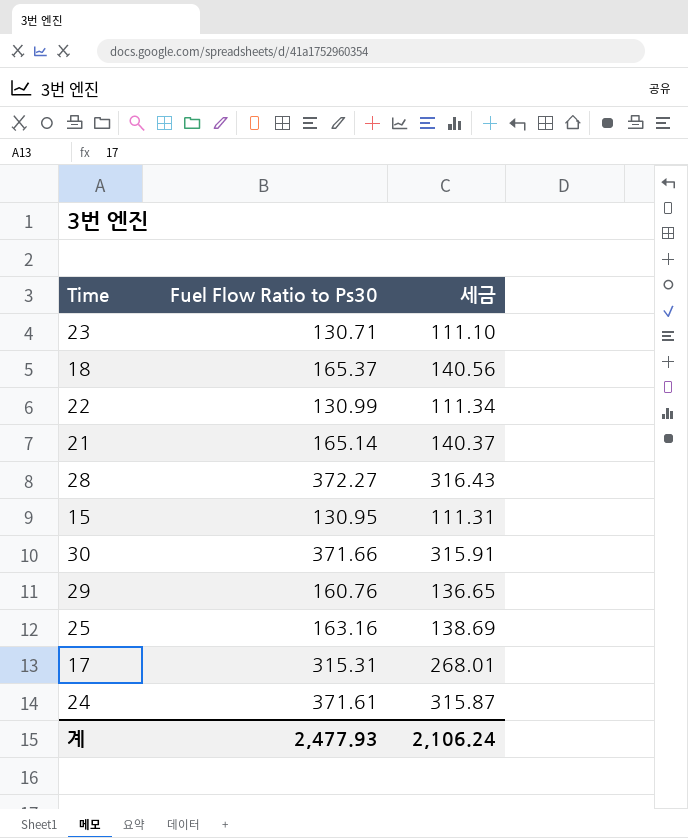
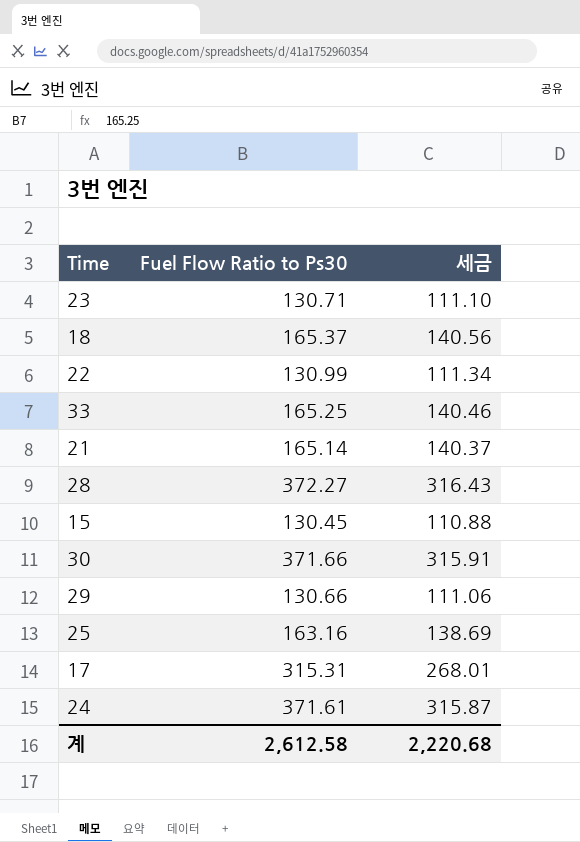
row 33: none -> 165.25 | 140.46
15 | Fuel Flow Ratio to Ps30: 130.95 -> 130.45
15 | 세금: 111.31 -> 110.88
29 | Fuel Flow Ratio to Ps30: 160.76 -> 130.66
29 | 세금: 136.65 -> 111.06
계 | Fuel Flow Ratio to Ps30: 2,477.93 -> 2,612.58
계 | 세금: 2,106.24 -> 2,220.68

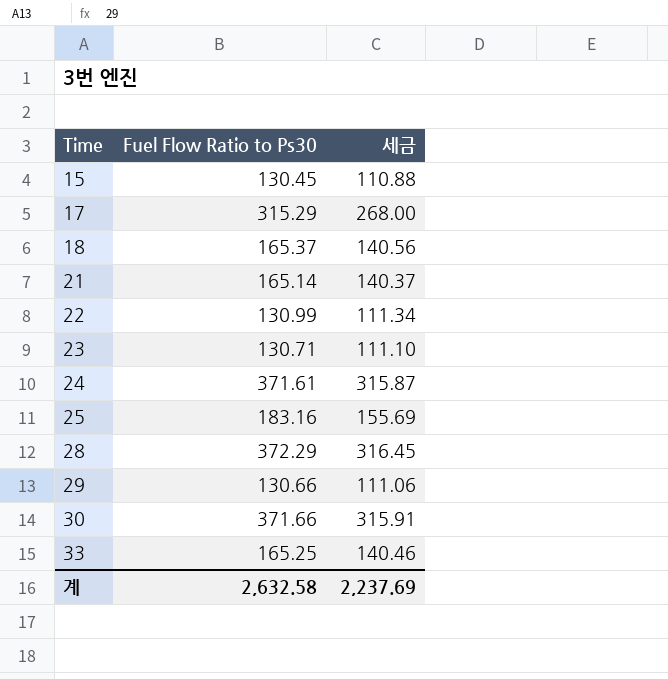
row order: none -> Time ascending
17 | Fuel Flow Ratio to Ps30: 315.31 -> 315.29
17 | 세금: 268.01 -> 268.00
25 | Fuel Flow Ratio to Ps30: 163.16 -> 183.16
25 | 세금: 138.69 -> 155.69
28 | Fuel Flow Ratio to Ps30: 372.27 -> 372.29
28 | 세금: 316.43 -> 316.45
계 | Fuel Flow Ratio to Ps30: 2,612.58 -> 2,632.58
계 | 세금: 2,220.68 -> 2,237.69

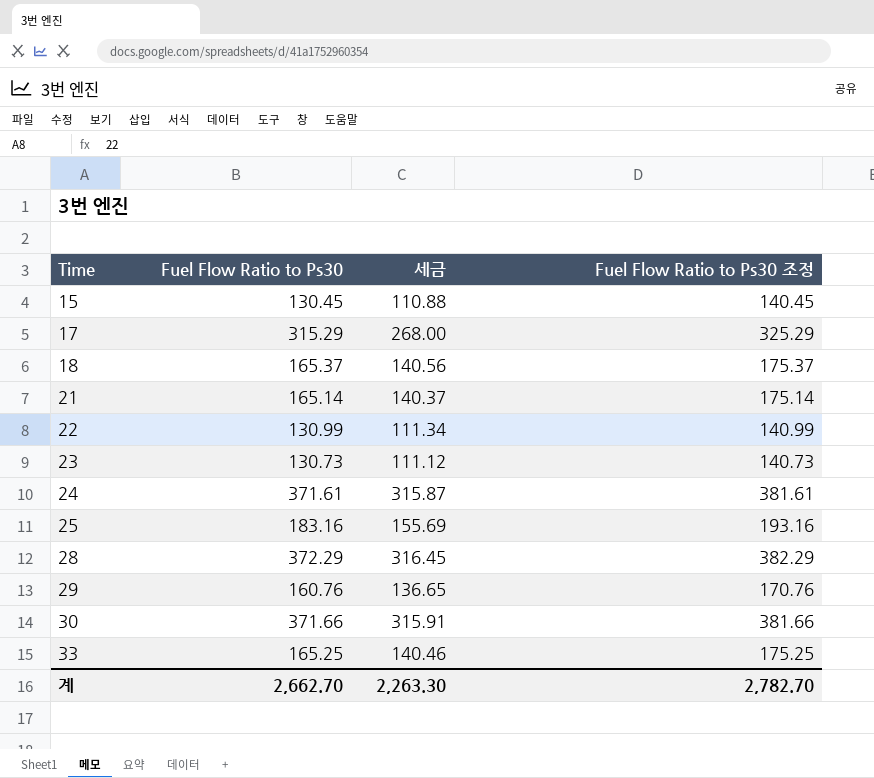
column Fuel Flow Ratio to Ps30 조정 | formula: none -> [Fuel Flow Ratio to Ps30] + 10
23 | Fuel Flow Ratio to Ps30: 130.71 -> 130.73
23 | 세금: 111.10 -> 111.12
29 | Fuel Flow Ratio to Ps30: 130.66 -> 160.76
29 | 세금: 111.06 -> 136.65
계 | Fuel Flow Ratio to Ps30: 2,632.58 -> 2,662.70
계 | 세금: 2,237.69 -> 2,263.30

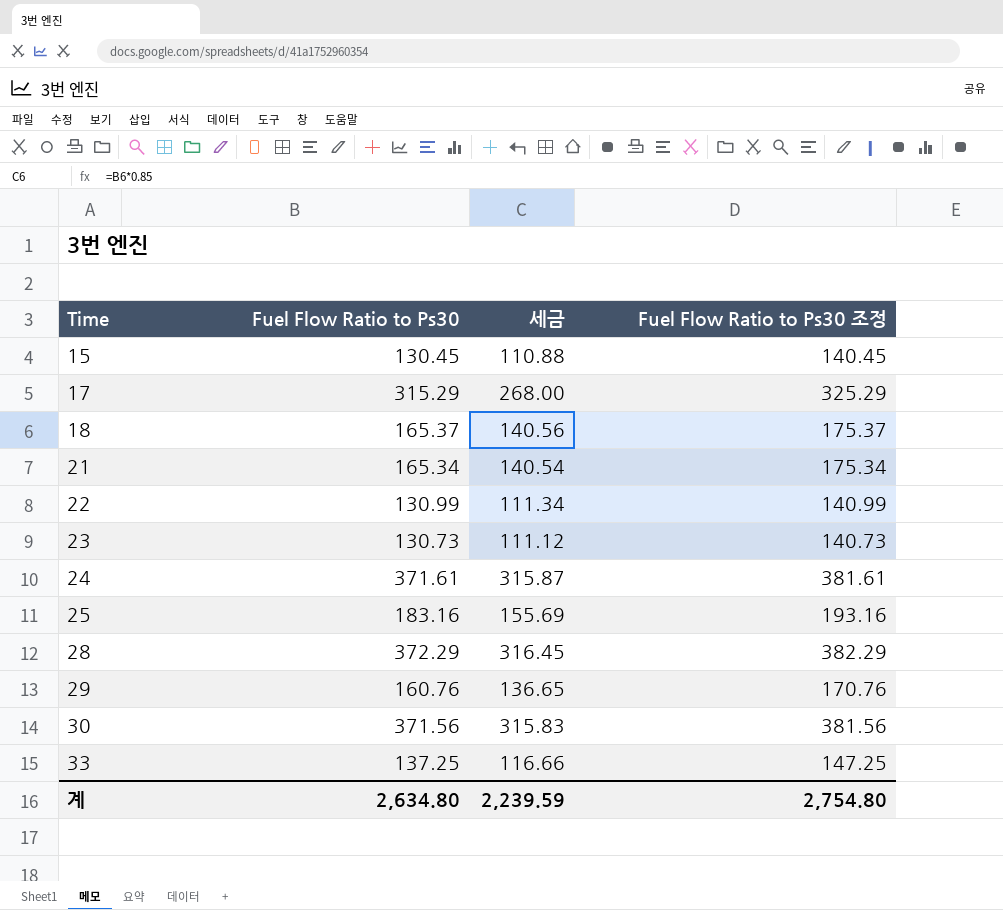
21 | Fuel Flow Ratio to Ps30: 165.14 -> 165.34
21 | 세금: 140.37 -> 140.54
21 | Fuel Flow Ratio to Ps30 조정: 175.14 -> 175.34
30 | Fuel Flow Ratio to Ps30: 371.66 -> 371.56
30 | 세금: 315.91 -> 315.83
30 | Fuel Flow Ratio to Ps30 조정: 381.66 -> 381.56
33 | Fuel Flow Ratio to Ps30: 165.25 -> 137.25
33 | 세금: 140.46 -> 116.66
33 | Fuel Flow Ratio to Ps30 조정: 175.25 -> 147.25
계 | Fuel Flow Ratio to Ps30: 2,662.70 -> 2,634.80
계 | 세금: 2,263.30 -> 2,239.59
계 | Fuel Flow Ratio to Ps30 조정: 2,782.70 -> 2,754.80

